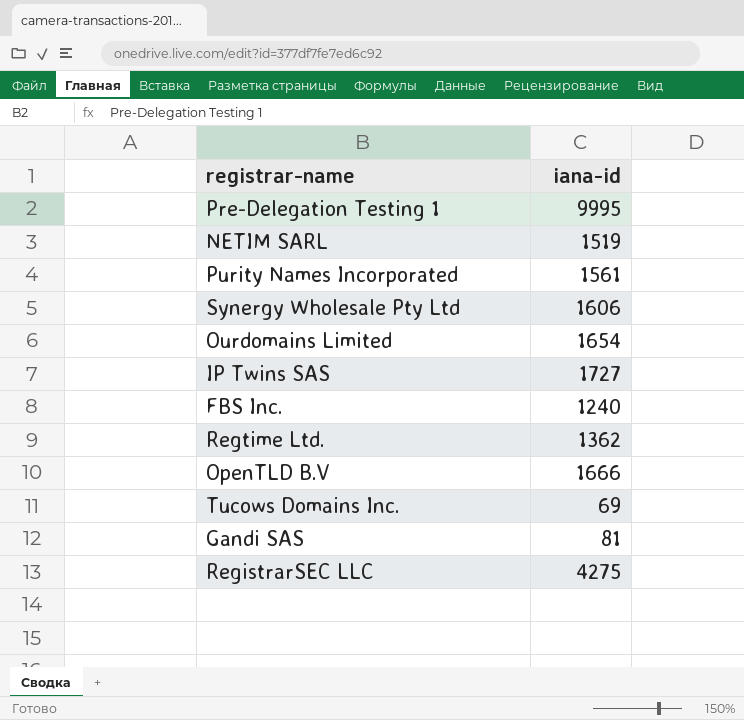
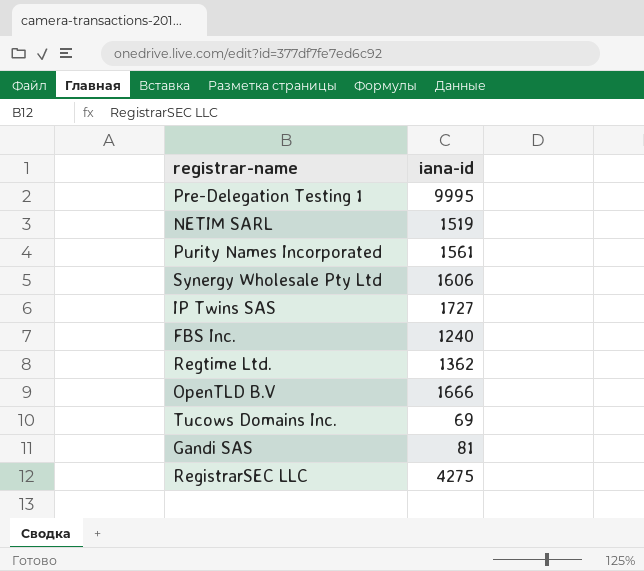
row Ourdomains Limited: 1654 -> none

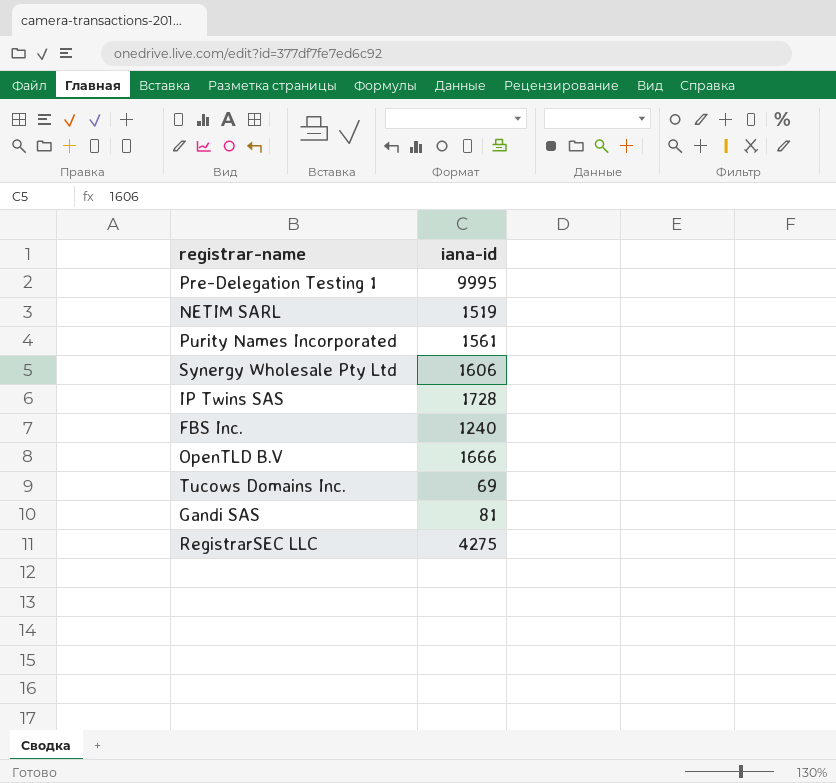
row Regtime Ltd.: 1362 -> none
IP Twins SAS | iana-id: 1727 -> 1728

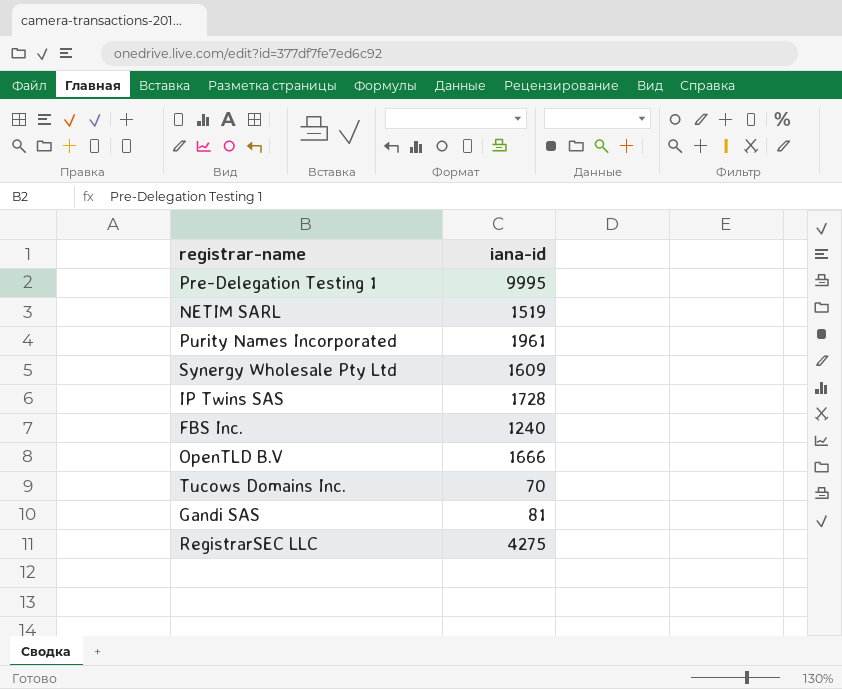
Purity Names Incorporated | iana-id: 1561 -> 1961
Synergy Wholesale Pty Ltd | iana-id: 1606 -> 1609
Tucows Domains Inc. | iana-id: 69 -> 70

